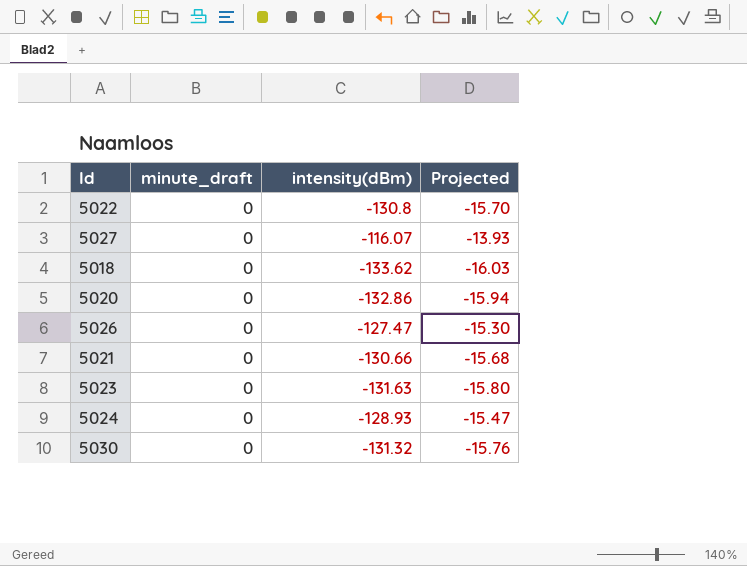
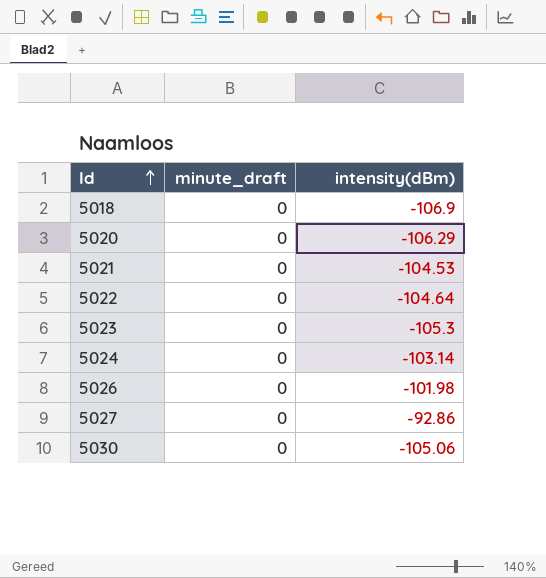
row order: none -> Id ascending
column Projected | formula: [intensity(dBm)] * 0.12 -> none
5018 | intensity(dBm): -133.62 -> -106.9
5020 | intensity(dBm): -132.86 -> -106.29
5021 | intensity(dBm): -130.66 -> -104.53
5022 | intensity(dBm): -130.8 -> -104.64
5023 | intensity(dBm): -131.63 -> -105.3
5024 | intensity(dBm): -128.93 -> -103.14
5026 | intensity(dBm): -127.47 -> -101.98
5027 | intensity(dBm): -116.07 -> -92.86
5030 | intensity(dBm): -131.32 -> -105.06

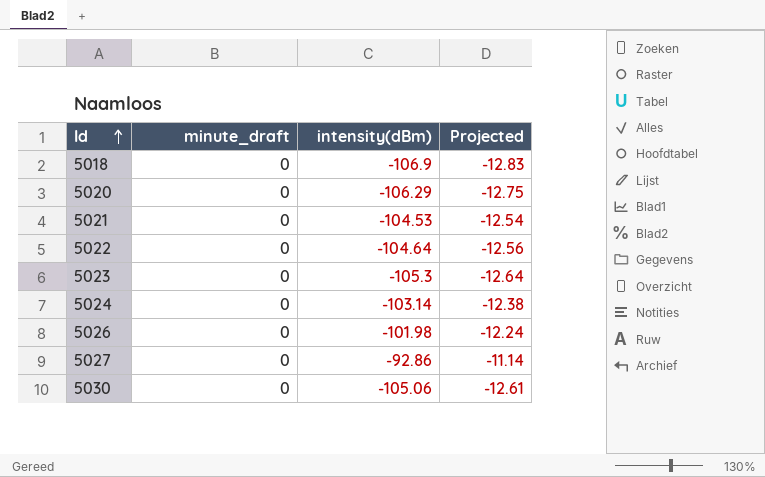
column Projected | formula: none -> [intensity(dBm)] * 0.12

